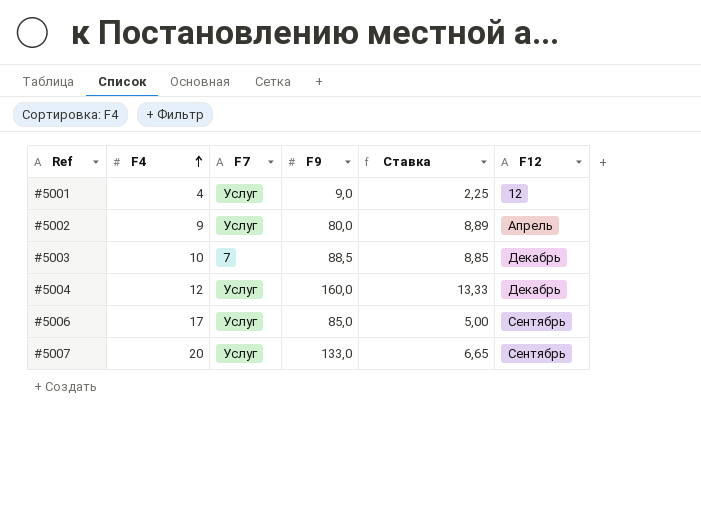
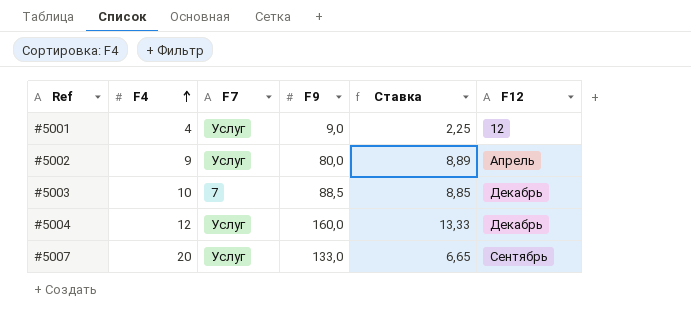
row #5006: 17 | Услуг | 85,0 | 5,00 | Сентябрь -> none

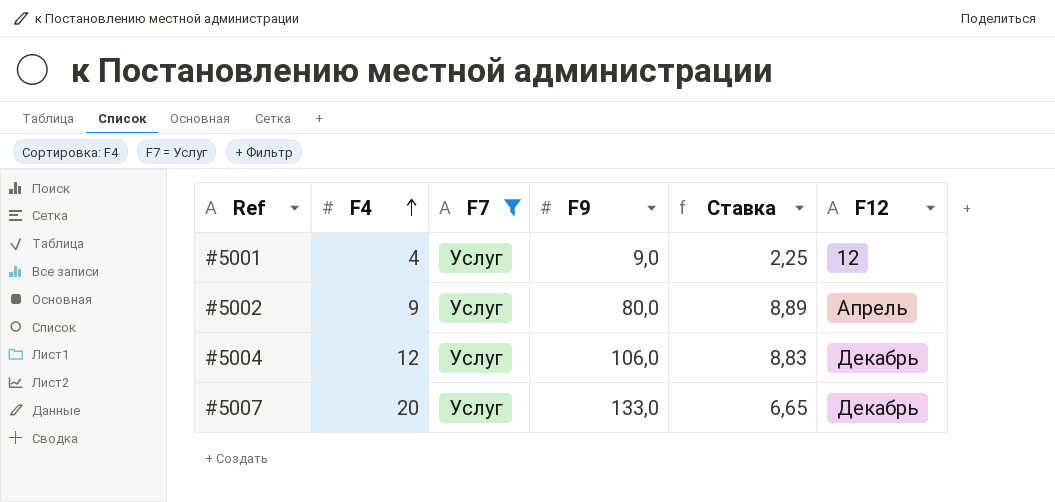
filter: none -> F7 = Услуг
#5004 | F9: 160,0 -> 106,0
#5004 | Ставка: 13,33 -> 8,83
#5007 | F12: Сентябрь -> Декабрь

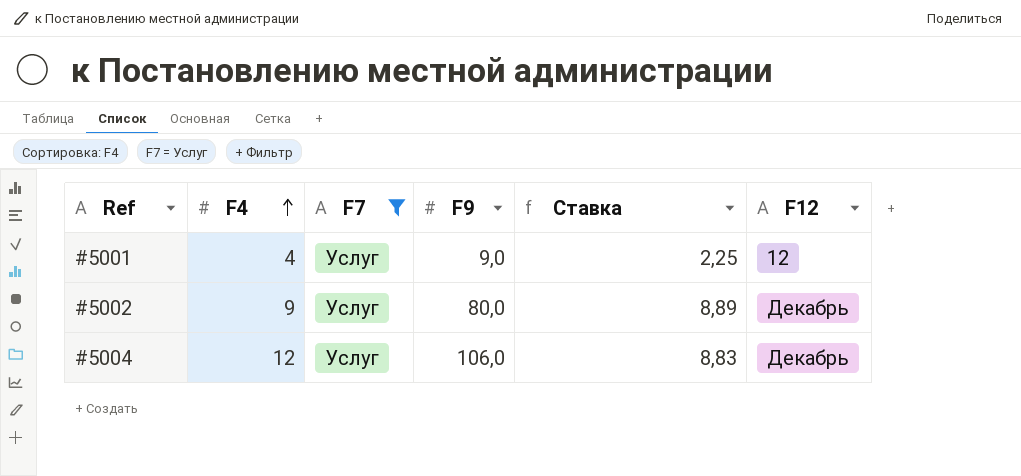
row #5007: 20 | Услуг | 133,0 | 6,65 | Декабрь -> none
#5002 | F12: Апрель -> Декабрь

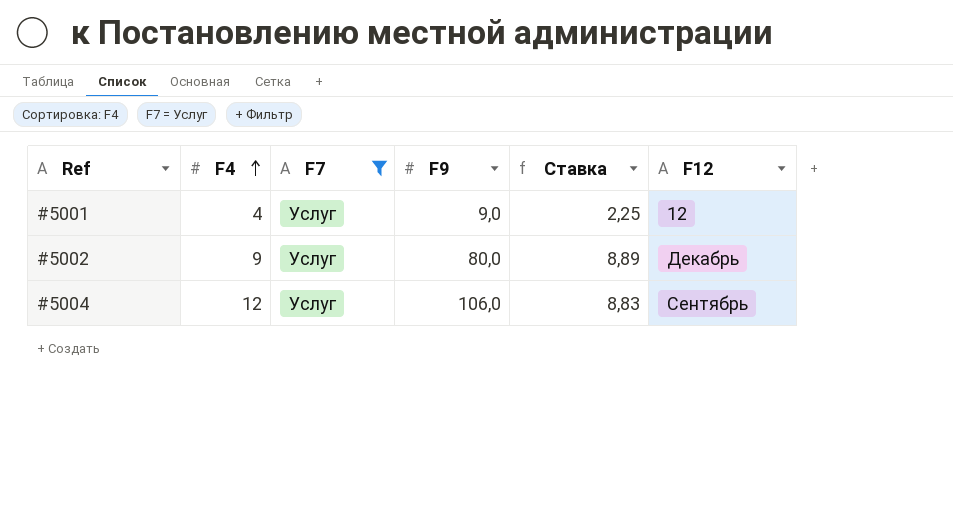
#5004 | F12: Декабрь -> Сентябрь

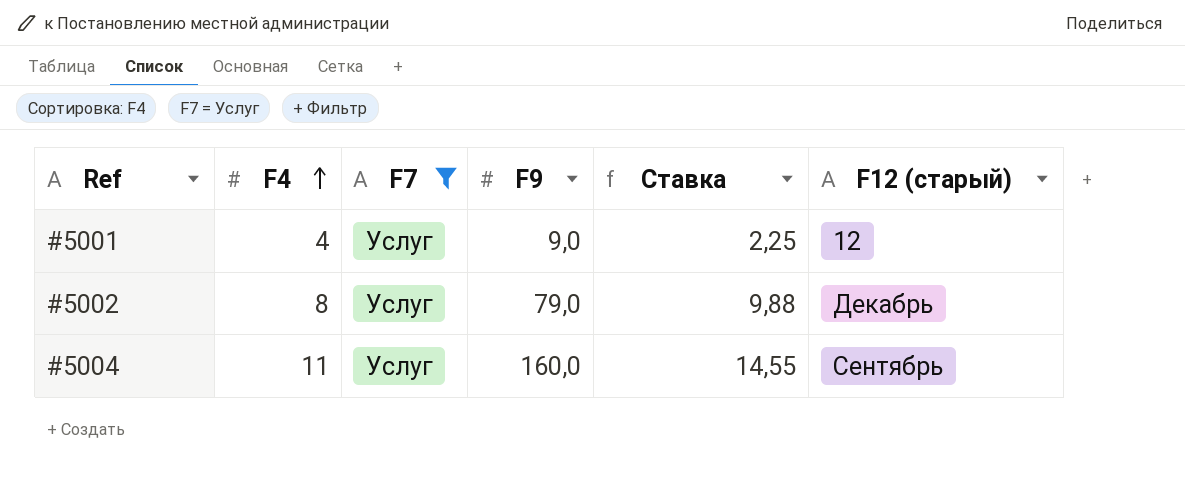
column name: F12 -> F12 (старый)
#5002 | F4: 9 -> 8
#5002 | F9: 80,0 -> 79,0
#5002 | Ставка: 8,89 -> 9,88
#5004 | F4: 12 -> 11
#5004 | F9: 106,0 -> 160,0
#5004 | Ставка: 8,83 -> 14,55

